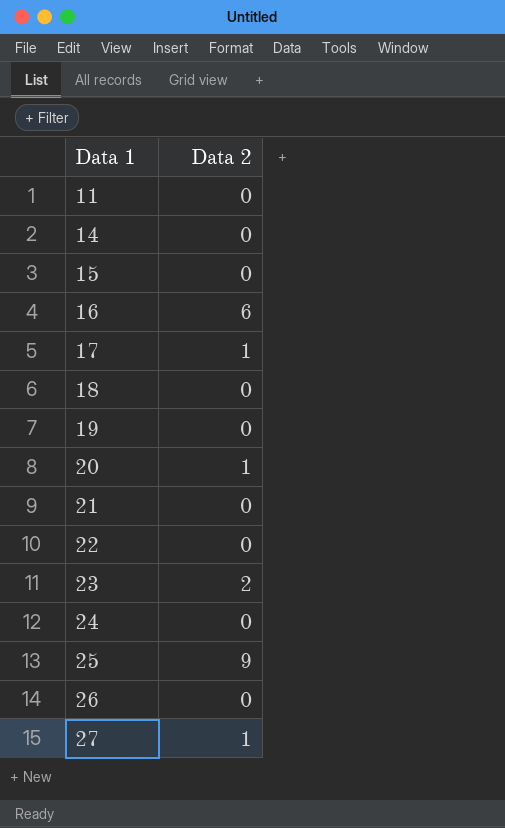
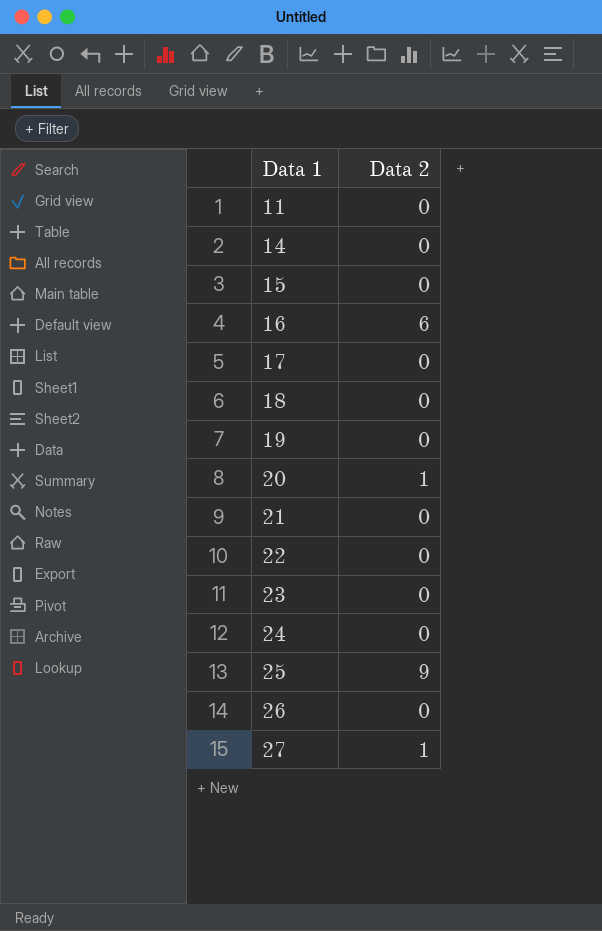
17 | Data 2: 1 -> 0
23 | Data 2: 2 -> 0

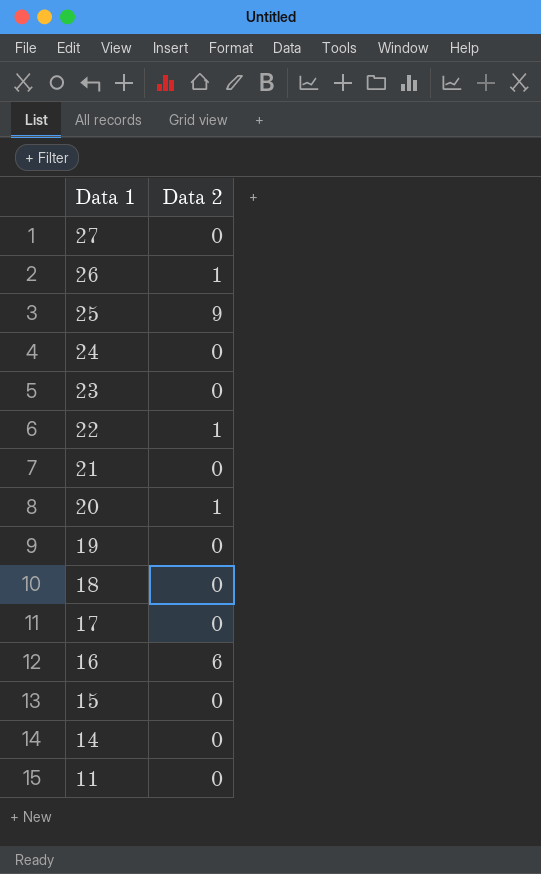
row order: Data 1 ascending -> Data 1 descending
27 | Data 2: 1 -> 0
26 | Data 2: 0 -> 1
22 | Data 2: 0 -> 1

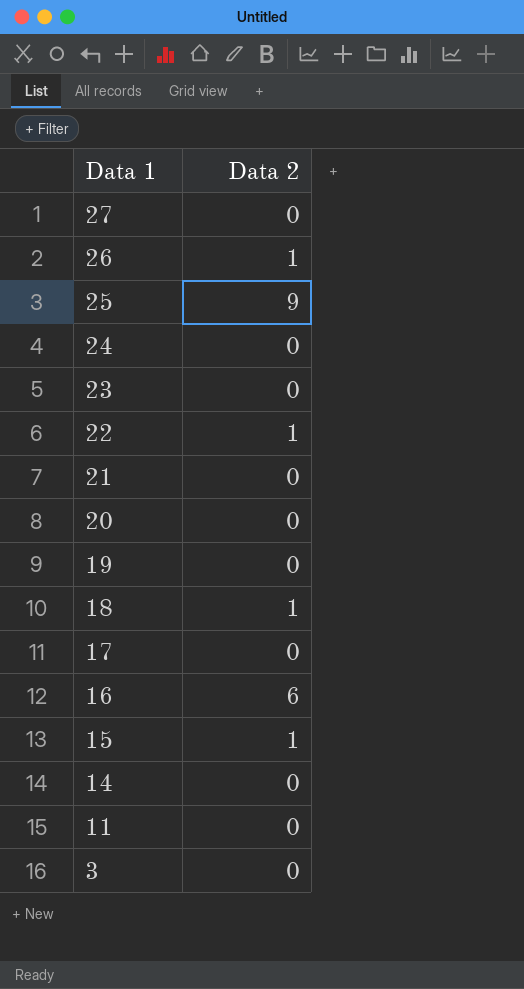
20 | Data 2: 1 -> 0
18 | Data 2: 0 -> 1
15 | Data 2: 0 -> 1
row 3: none -> 0

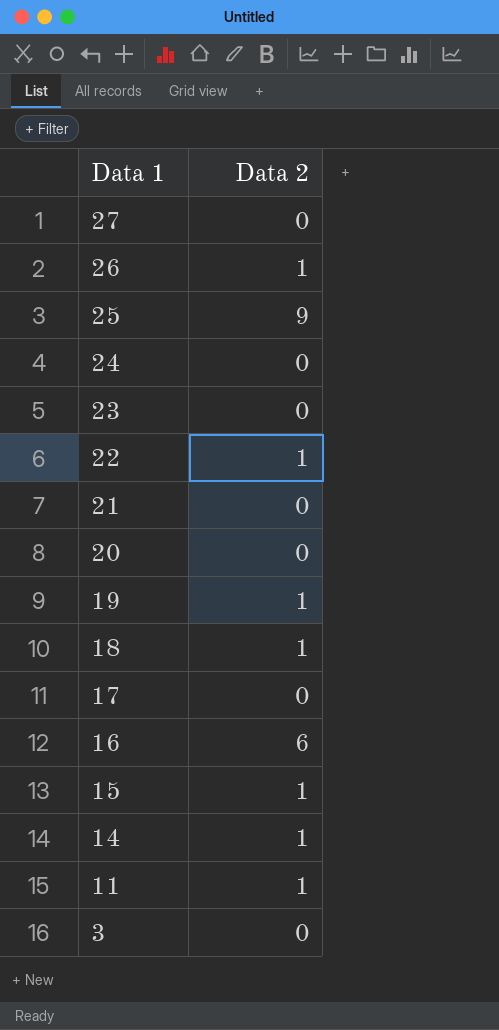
19 | Data 2: 0 -> 1
14 | Data 2: 0 -> 1
11 | Data 2: 0 -> 1

